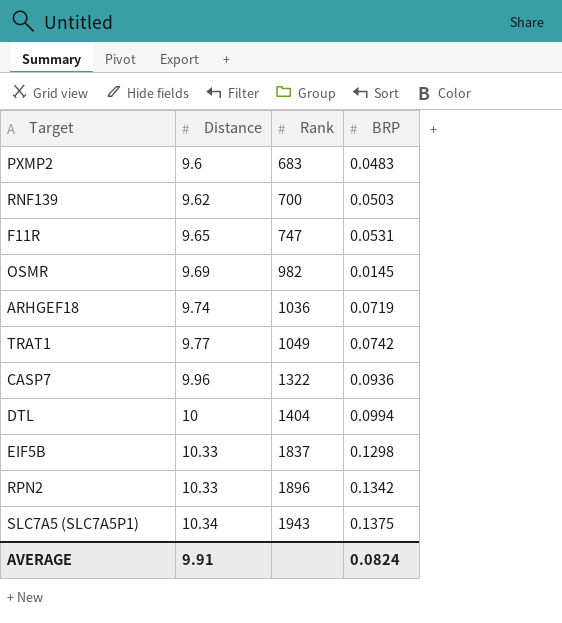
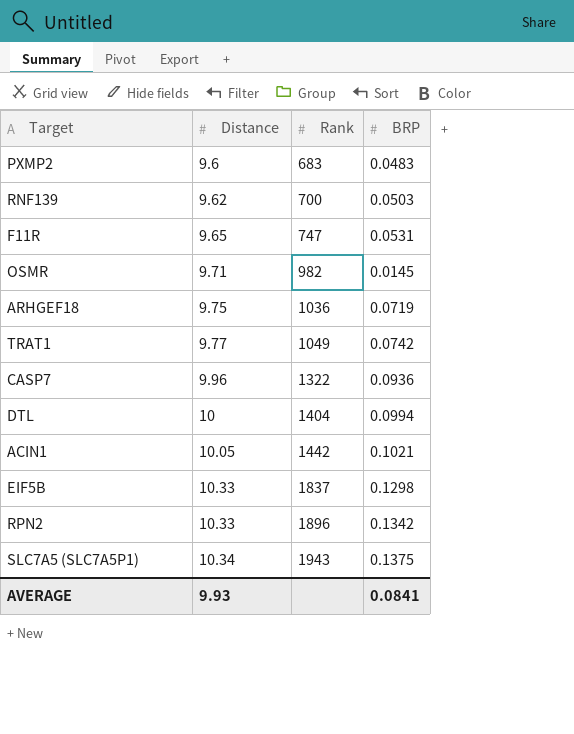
OSMR | Distance: 9.69 -> 9.71
ARHGEF18 | Distance: 9.74 -> 9.75
row ACIN1: none -> 10.05 | 1442 | 0.1021
AVERAGE | Distance: 9.91 -> 9.93
AVERAGE | BRP: 0.0824 -> 0.0841

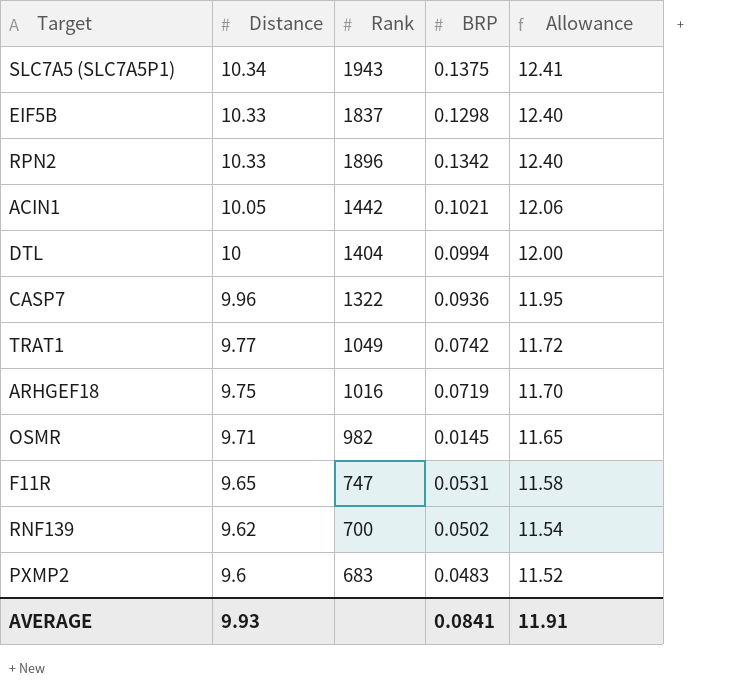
row order: Distance ascending -> Distance descending
column Allowance | formula: none -> [Distance] * 1.2
ARHGEF18 | Rank: 1036 -> 1016
RNF139 | BRP: 0.0503 -> 0.0502

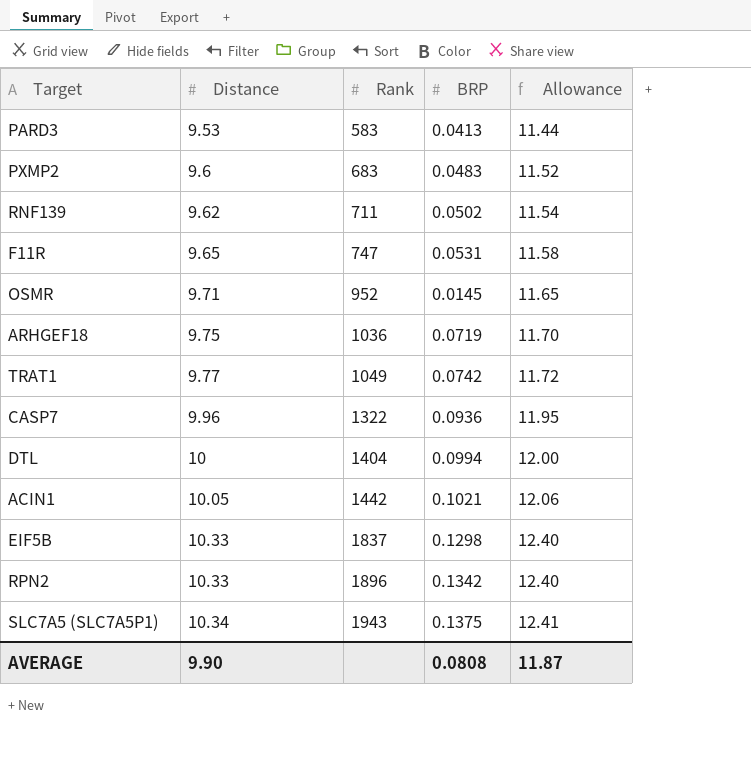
row order: Distance descending -> Distance ascending
row PARD3: none -> 9.53 | 583 | 0.0413 | 11.44
RNF139 | Rank: 700 -> 711
OSMR | Rank: 982 -> 952
ARHGEF18 | Rank: 1016 -> 1036
AVERAGE | Distance: 9.93 -> 9.90
AVERAGE | BRP: 0.0841 -> 0.0808
AVERAGE | Allowance: 11.91 -> 11.87

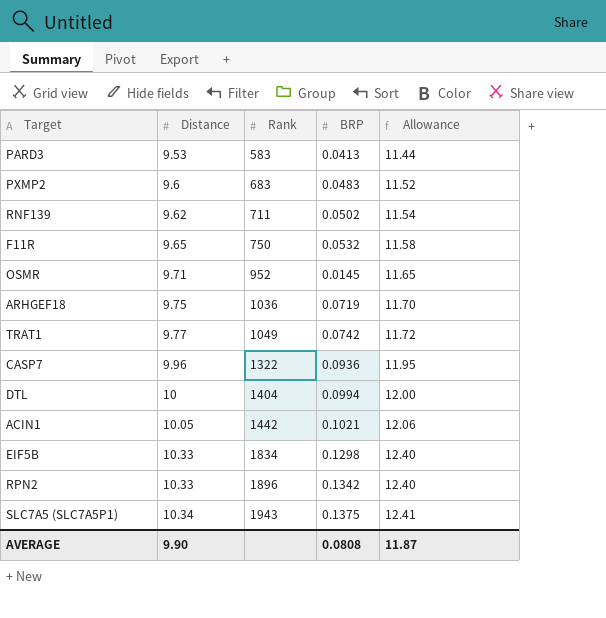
F11R | Rank: 747 -> 750
F11R | BRP: 0.0531 -> 0.0532
EIF5B | Rank: 1837 -> 1834

